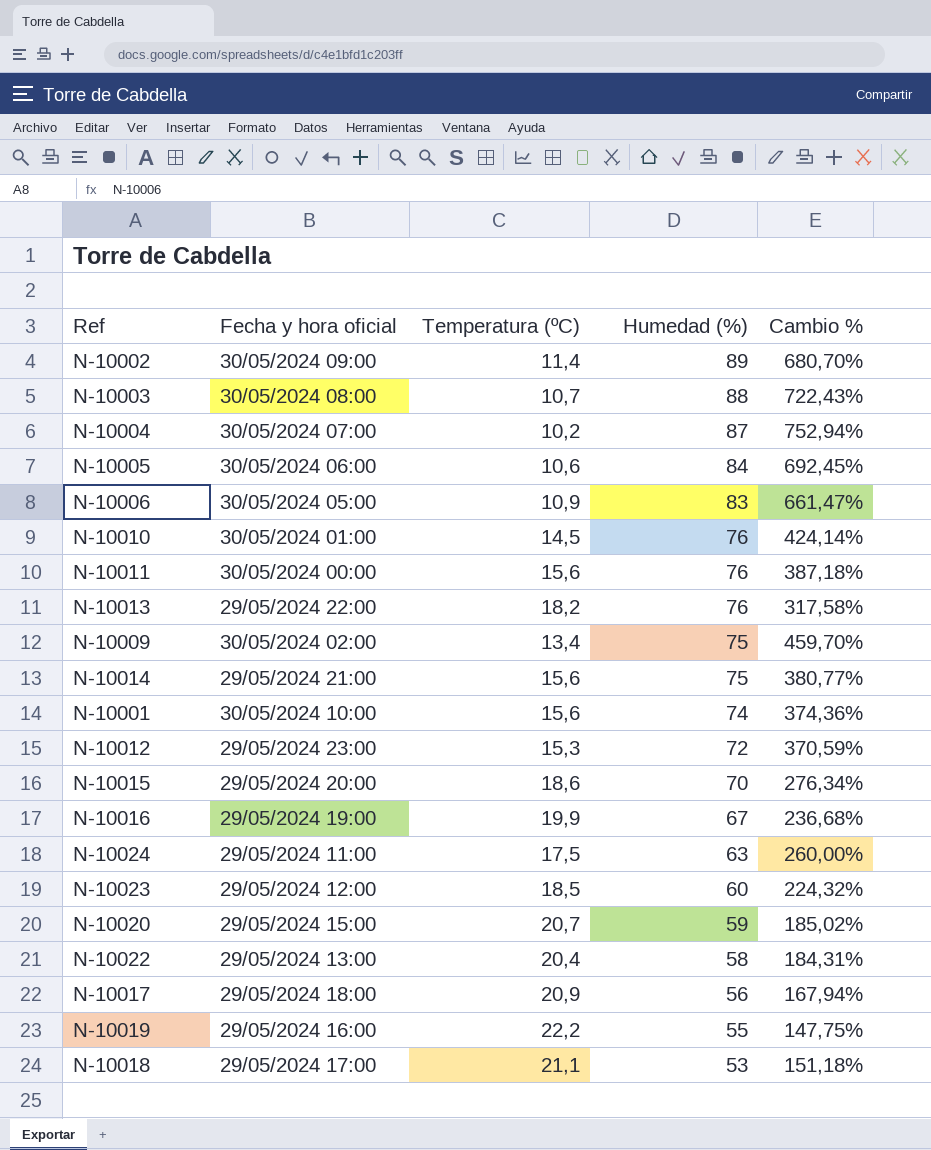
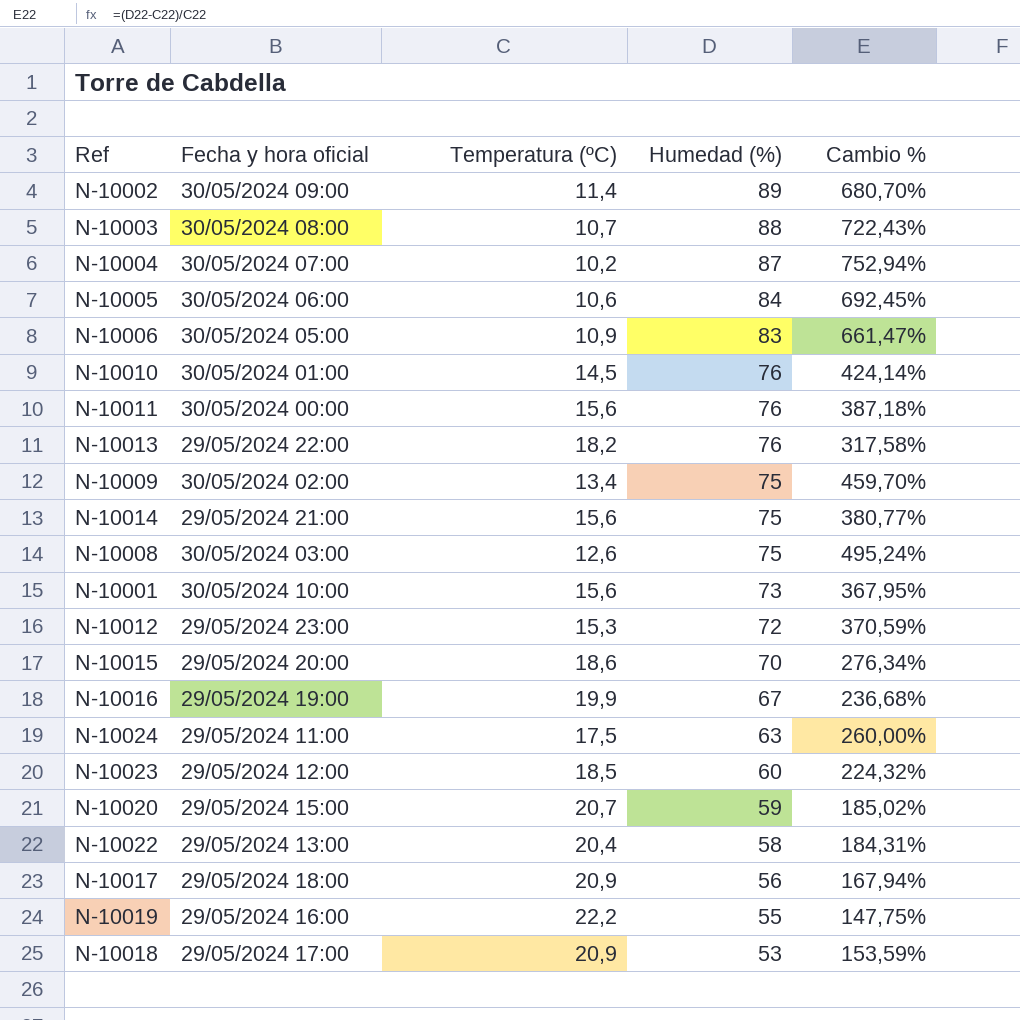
row N-10008: none -> 30/05/2024 03:00 | 12,6 | 75 | 495,24%
N-10001 | Humedad (%): 74 -> 73
N-10001 | Cambio %: 374,36% -> 367,95%
N-10018 | Temperatura (ºC): 21,1 -> 20,9
N-10018 | Cambio %: 151,18% -> 153,59%

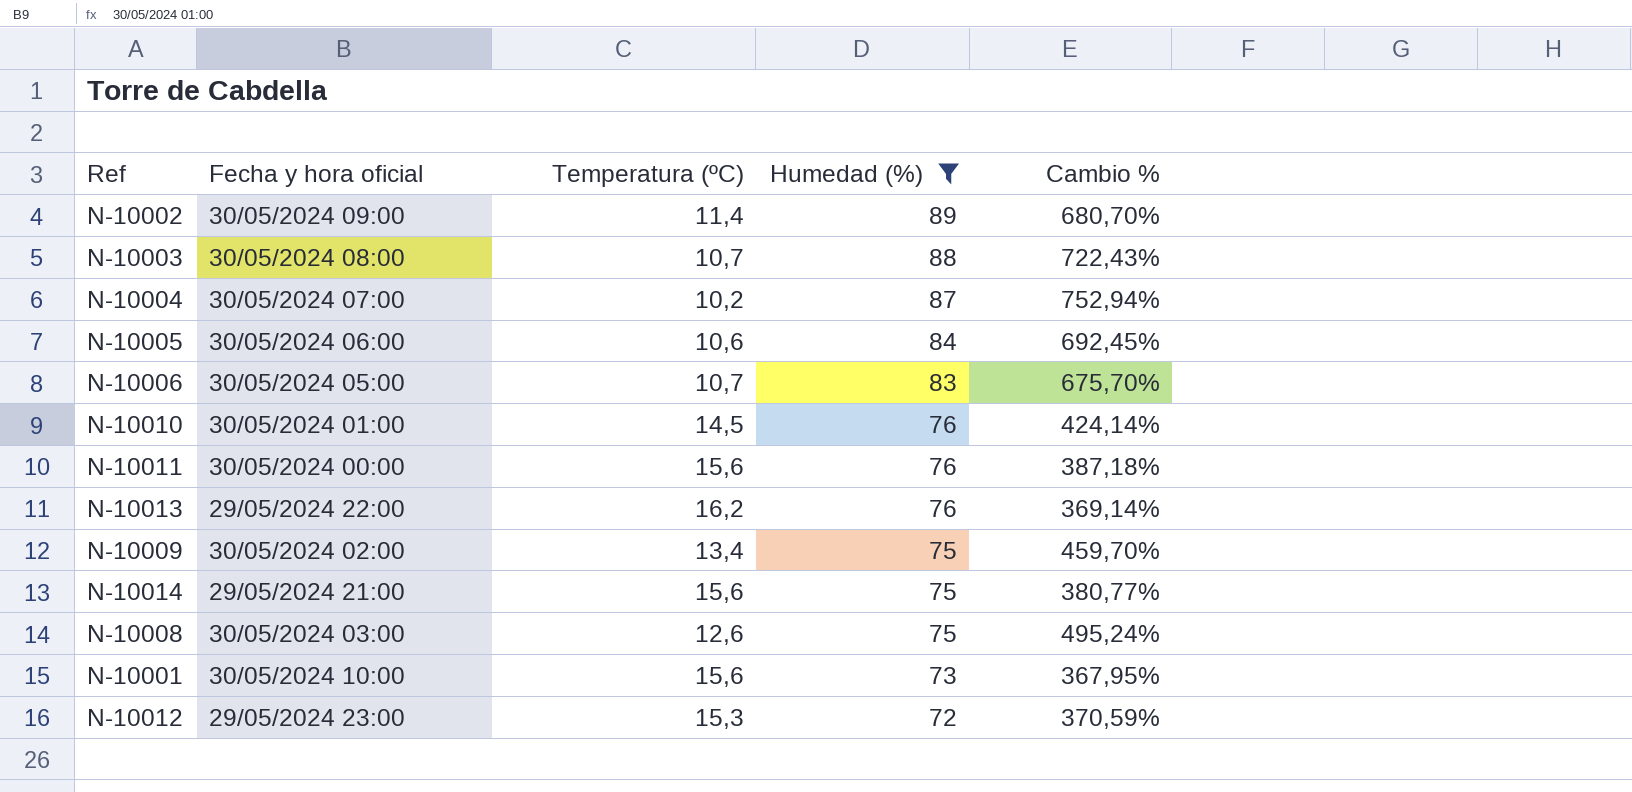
filter: none -> Humedad (%) >= 72
N-10006 | Temperatura (ºC): 10,9 -> 10,7
N-10006 | Cambio %: 661,47% -> 675,70%
N-10013 | Temperatura (ºC): 18,2 -> 16,2
N-10013 | Cambio %: 317,58% -> 369,14%

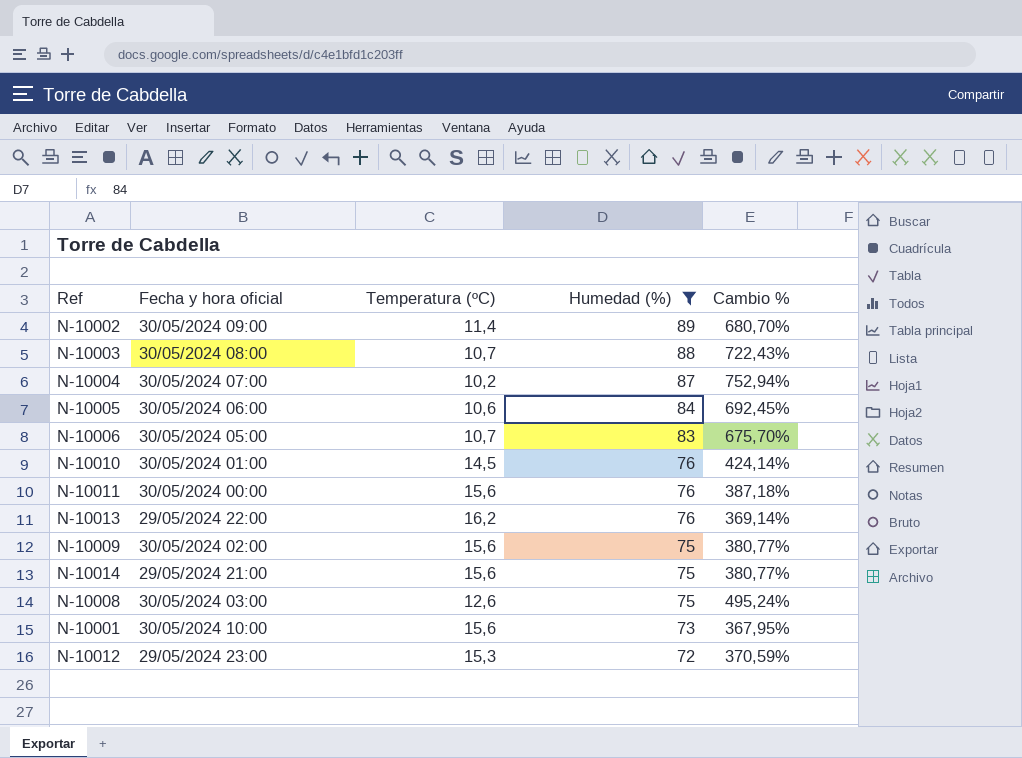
N-10009 | Temperatura (ºC): 13,4 -> 15,6
N-10009 | Cambio %: 459,70% -> 380,77%

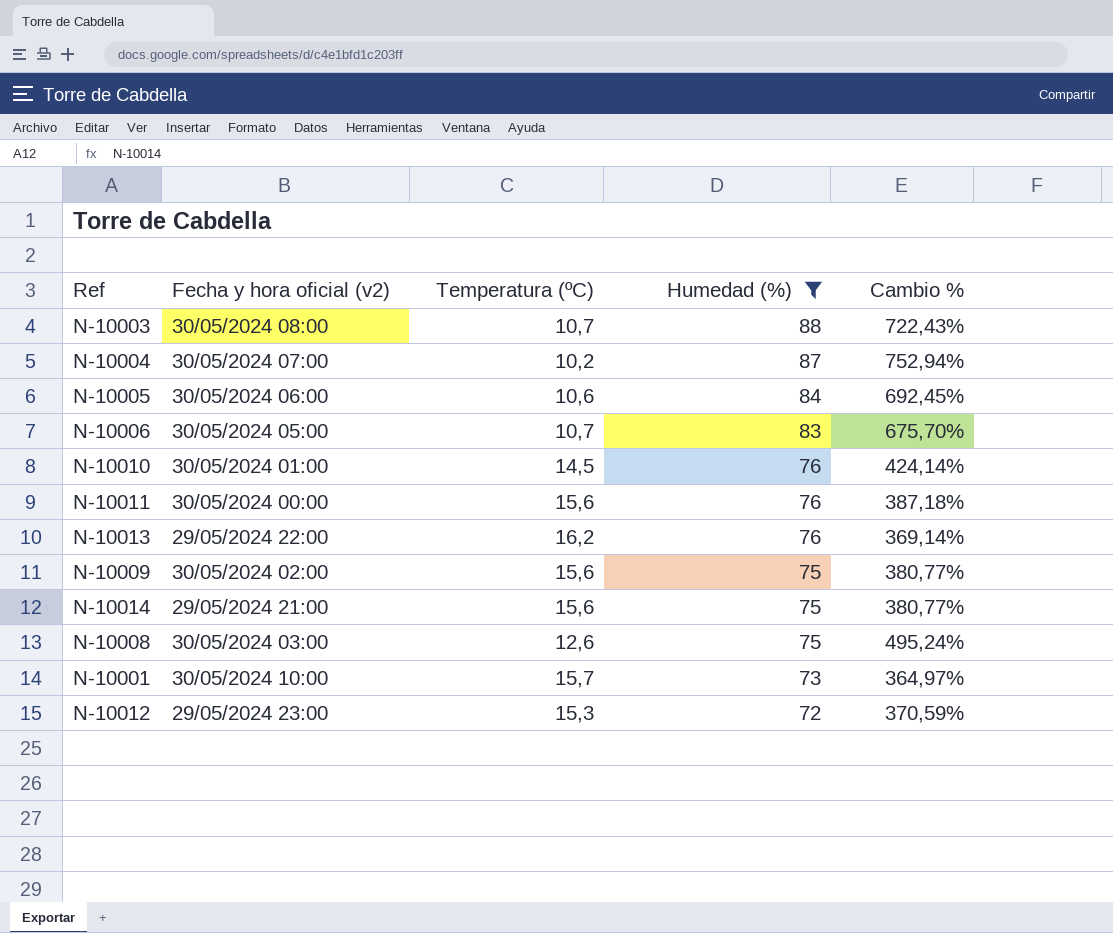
column name: Fecha y hora oficial -> Fecha y hora oficial (v2)
row N-10002: 30/05/2024 09:00 | 11,4 | 89 | 680,70% -> none
N-10001 | Temperatura (ºC): 15,6 -> 15,7
N-10001 | Cambio %: 367,95% -> 364,97%

